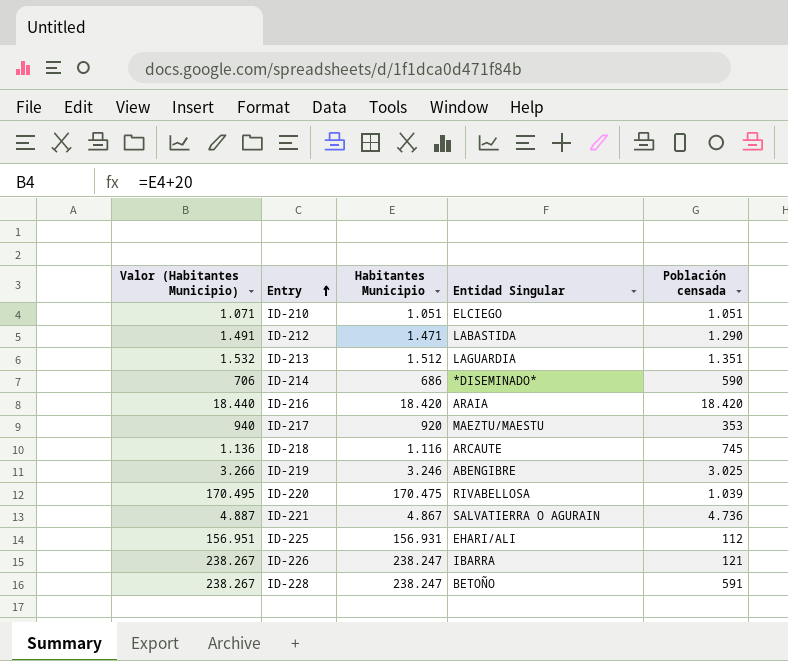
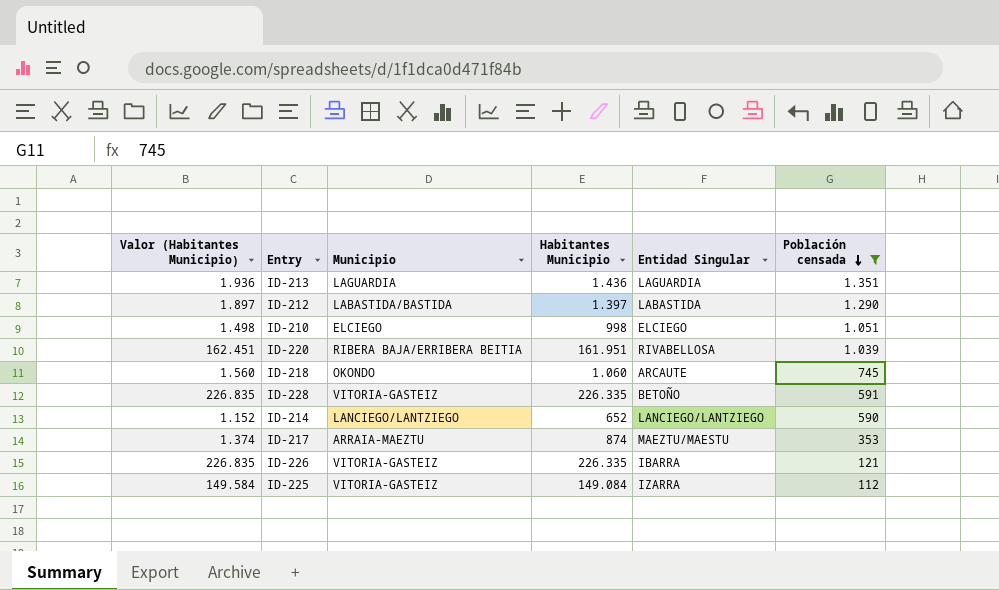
filter: none -> Población censada <= 1.351
row order: Entry ascending -> Población censada descending
column Valor (Habitantes Municipio) | formula: [Habitantes Municipio] + 20 -> [Habitantes Municipio] + 500
column Municipio | position: none -> 3
ID-213 | Habitantes Municipio: 1.512 -> 1.436
ID-212 | Habitantes Municipio: 1.471 -> 1.397
ID-210 | Habitantes Municipio: 1.051 -> 998
ID-220 | Habitantes Municipio: 170.475 -> 161.951
ID-218 | Habitantes Municipio: 1.116 -> 1.060
ID-228 | Habitantes Municipio: 238.247 -> 226.335
ID-214 | Habitantes Municipio: 686 -> 652
ID-214 | Entidad Singular: *DISEMINADO* -> LANCIEGO/LANTZIEGO
ID-217 | Habitantes Municipio: 920 -> 874
ID-226 | Habitantes Municipio: 238.247 -> 226.335
ID-225 | Habitantes Municipio: 156.931 -> 149.084
ID-225 | Entidad Singular: EHARI/ALI -> IZARRA

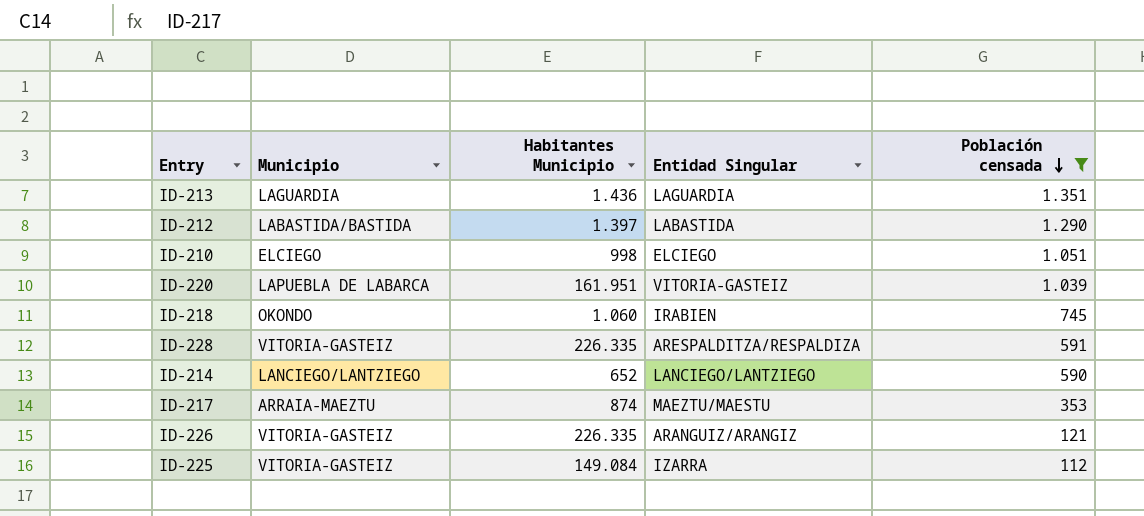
column Valor (Habitantes Municipio) | formula: [Habitantes Municipio] + 500 -> none
ID-220 | Municipio: RIBERA BAJA/ERRIBERA BEITIA -> LAPUEBLA DE LABARCA
ID-220 | Entidad Singular: RIVABELLOSA -> VITORIA-GASTEIZ
ID-218 | Entidad Singular: ARCAUTE -> IRABIEN
ID-228 | Entidad Singular: BETOÑO -> ARESPALDITZA/RESPALDIZA
ID-226 | Entidad Singular: IBARRA -> ARANGUIZ/ARANGIZ

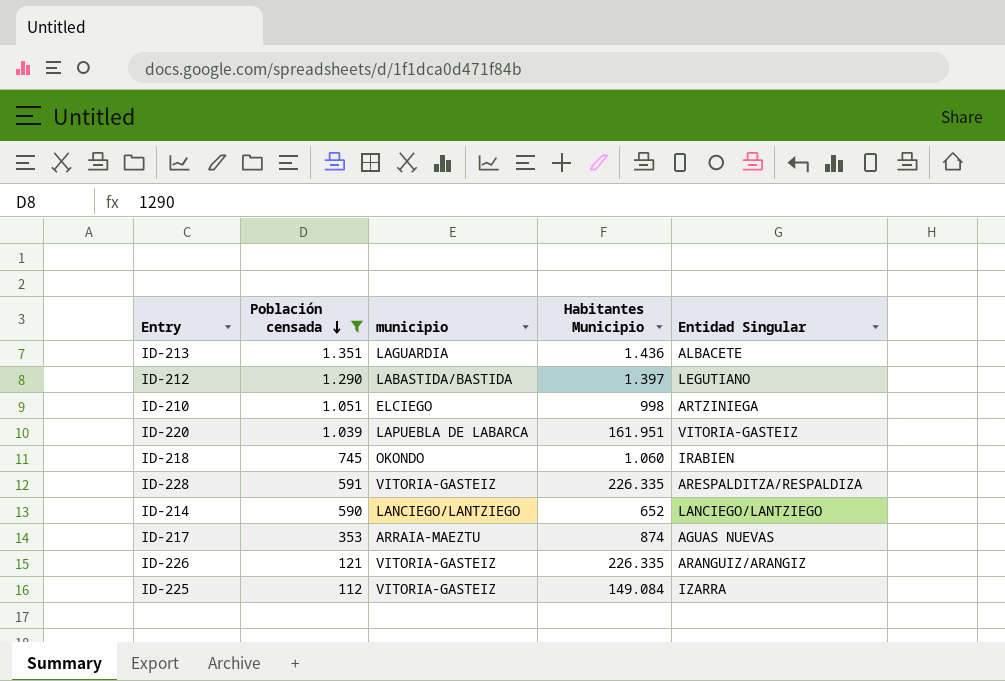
column Población censada | position: 5 -> 2
column name: Municipio -> municipio
ID-213 | Entidad Singular: LAGUARDIA -> ALBACETE
ID-212 | Entidad Singular: LABASTIDA -> LEGUTIANO
ID-210 | Entidad Singular: ELCIEGO -> ARTZINIEGA
ID-217 | Entidad Singular: MAEZTU/MAESTU -> AGUAS NUEVAS

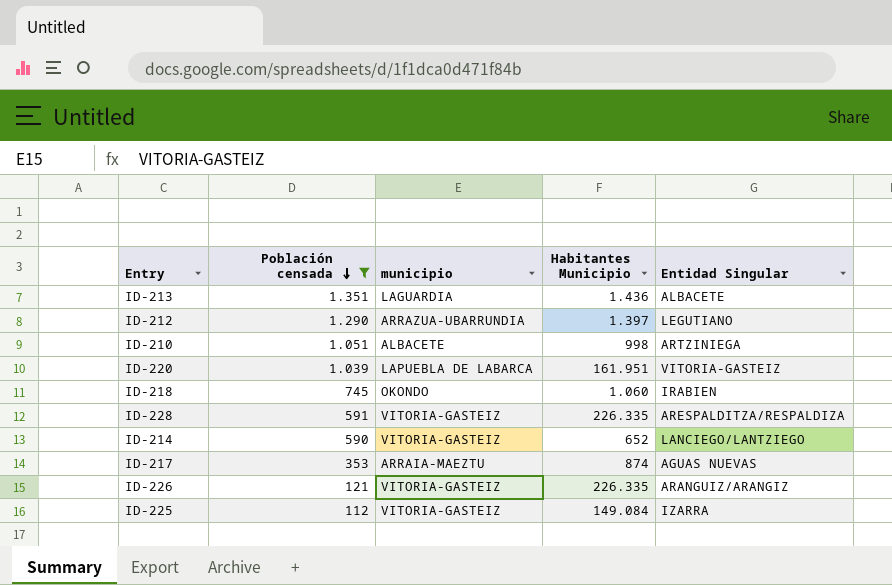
ID-212 | municipio: LABASTIDA/BASTIDA -> ARRAZUA-UBARRUNDIA
ID-210 | municipio: ELCIEGO -> ALBACETE
ID-214 | municipio: LANCIEGO/LANTZIEGO -> VITORIA-GASTEIZ

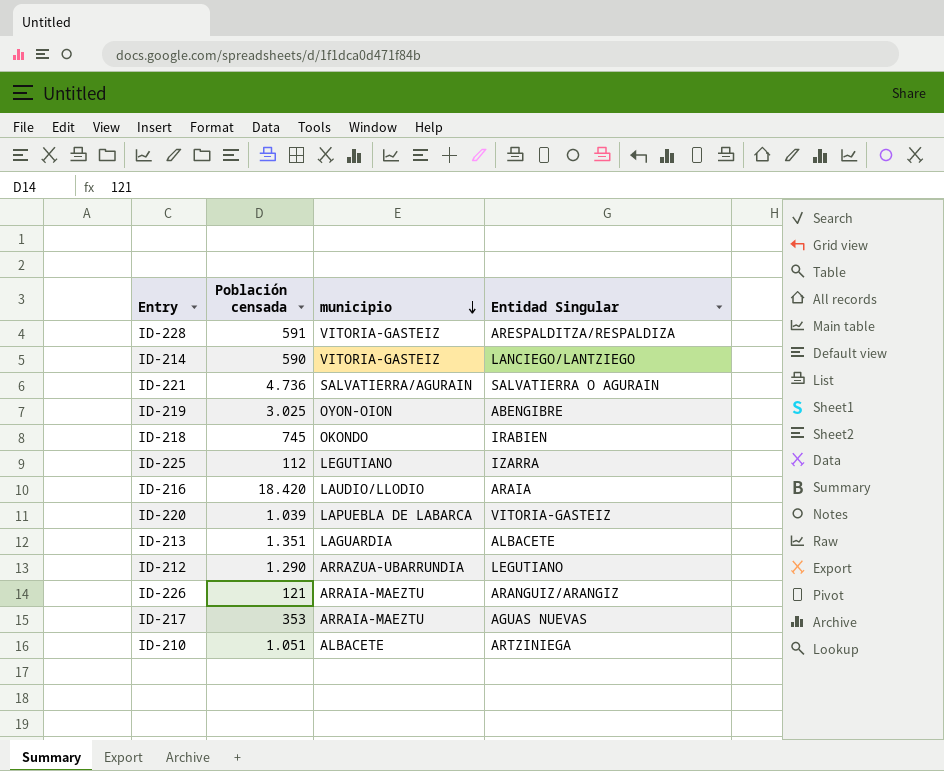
filter: Población censada <= 1.351 -> none
row order: Población censada descending -> municipio descending
column Habitantes Municipio | position: 4 -> none
ID-225 | municipio: VITORIA-GASTEIZ -> LEGUTIANO
ID-226 | municipio: VITORIA-GASTEIZ -> ARRAIA-MAEZTU

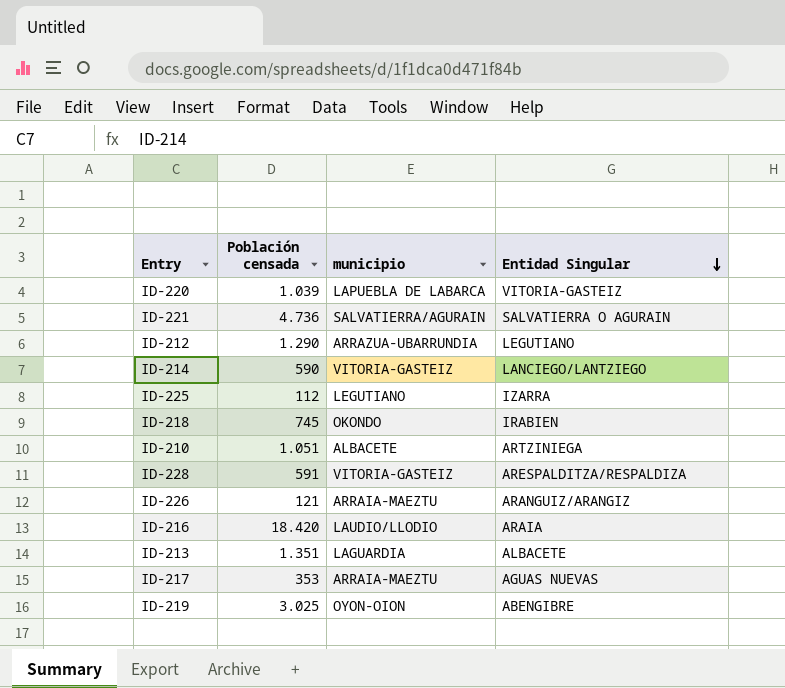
row order: municipio descending -> Entidad Singular descending

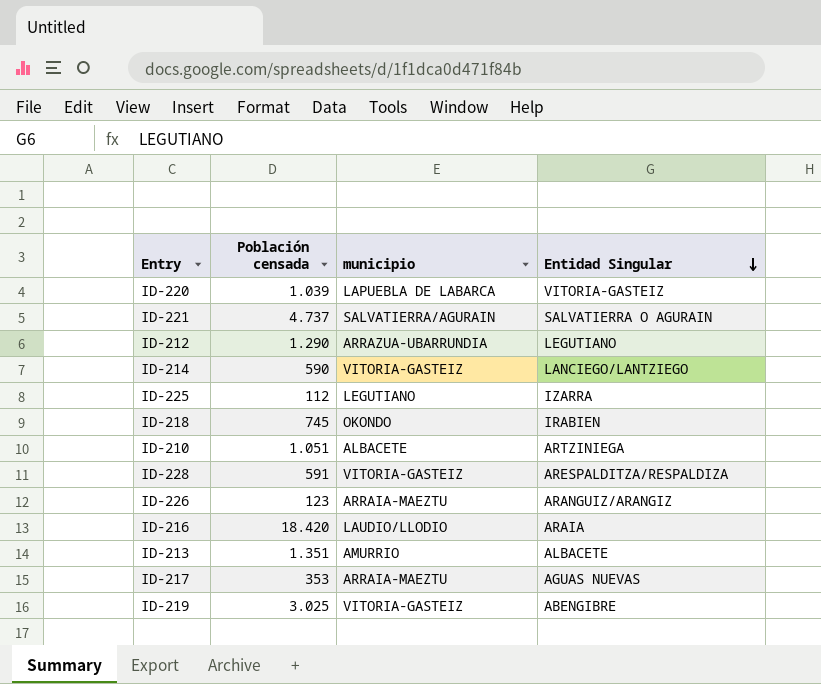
ID-221 | Población censada: 4.736 -> 4.737
ID-226 | Población censada: 121 -> 123
ID-213 | municipio: LAGUARDIA -> AMURRIO
ID-219 | municipio: OYON-OION -> VITORIA-GASTEIZ

